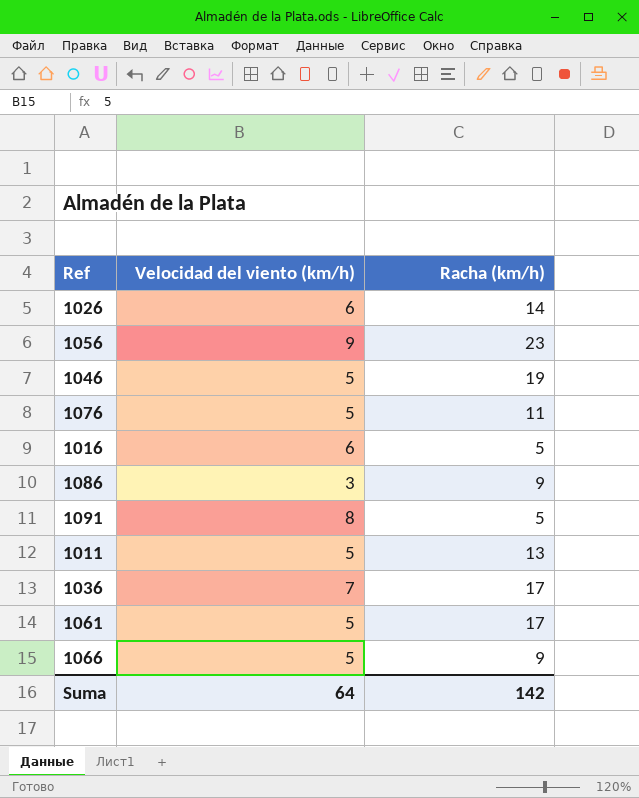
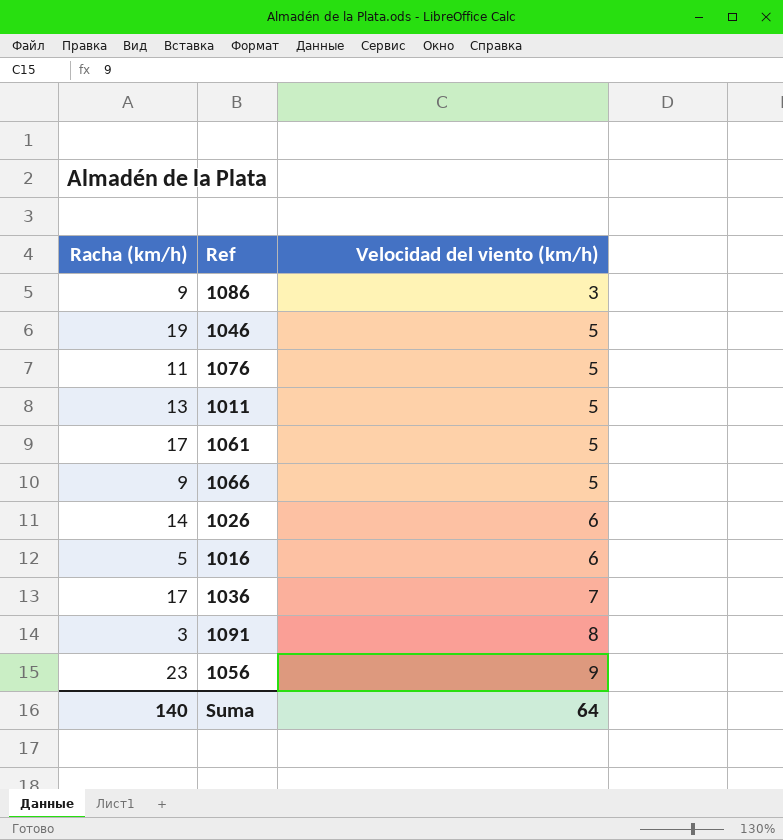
row order: none -> Velocidad del viento (km/h) ascending
column Racha (km/h) | position: 3 -> 1
1091 | Racha (km/h): 5 -> 3
Suma | Racha (km/h): 142 -> 140

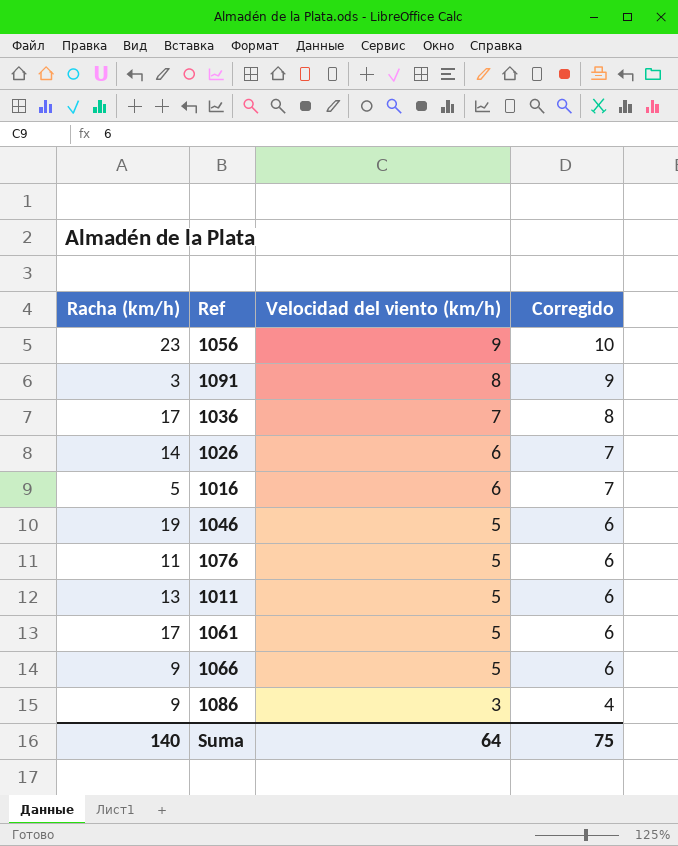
row order: Velocidad del viento (km/h) ascending -> Velocidad del viento (km/h) descending
column Corregido | formula: none -> [Velocidad del viento (km/h)] + 1

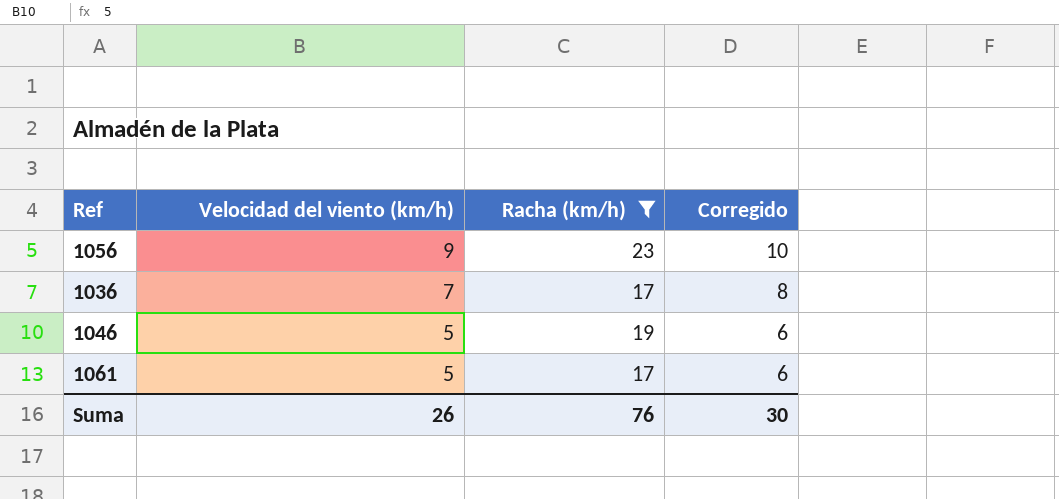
filter: none -> Racha (km/h) >= 17
column Racha (km/h) | position: 1 -> 3
Suma | Velocidad del viento (km/h): 64 -> 26
Suma | Racha (km/h): 140 -> 76
Suma | Corregido: 75 -> 30

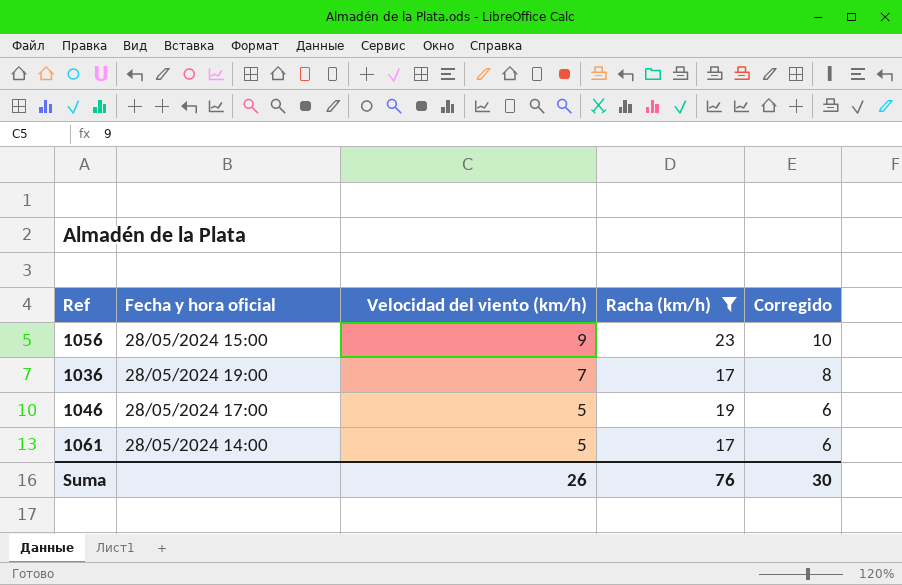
column Fecha y hora oficial | position: none -> 2

